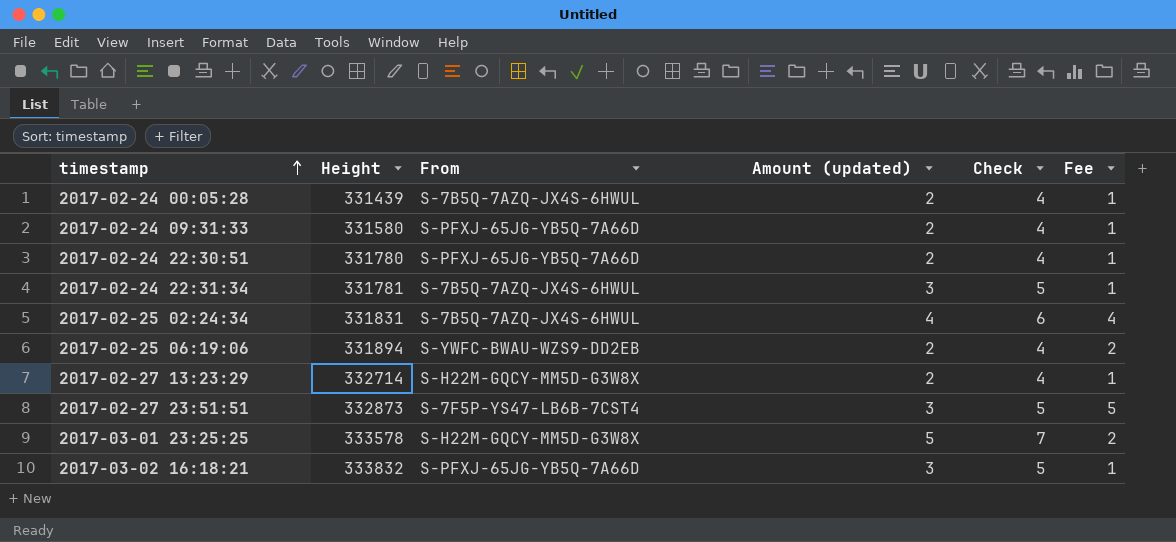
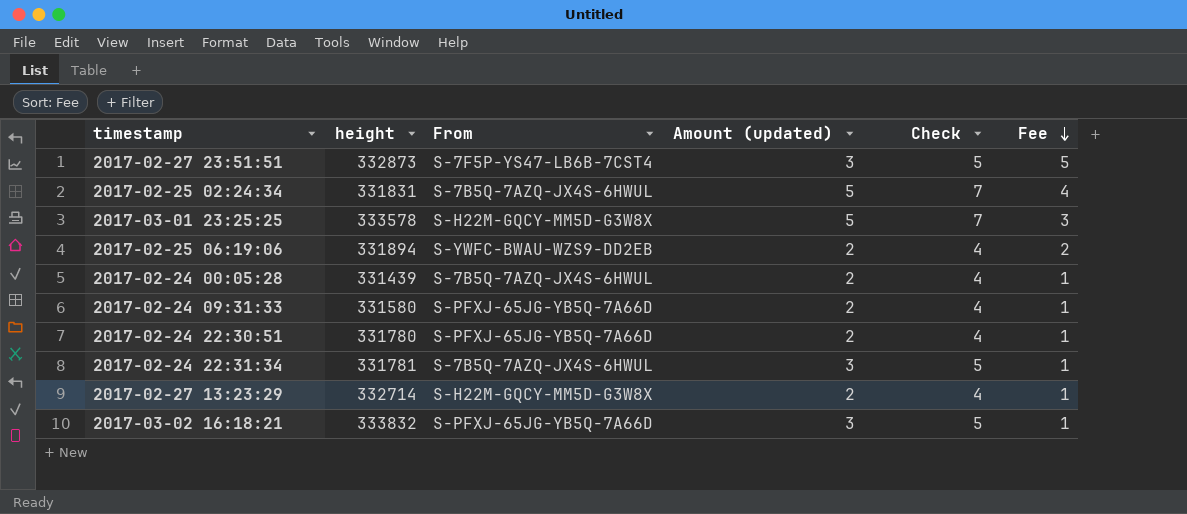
row order: timestamp ascending -> Fee descending
column name: Height -> height
2017-02-25 02:24:34 | Amount (updated): 4 -> 5
2017-02-25 02:24:34 | Check: 6 -> 7
2017-03-01 23:25:25 | Fee: 2 -> 3

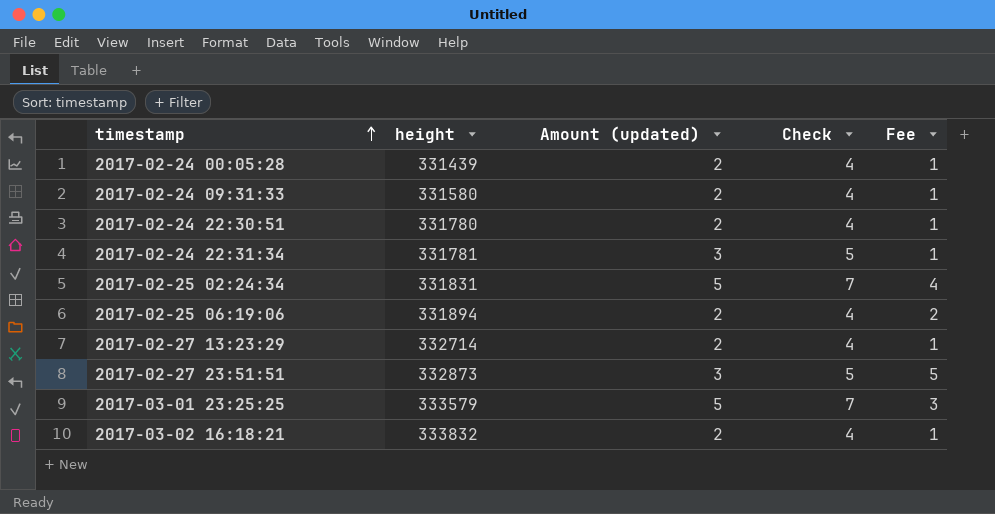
row order: Fee descending -> timestamp ascending
column From | position: 3 -> none
2017-03-01 23:25:25 | height: 333578 -> 333579
2017-03-02 16:18:21 | Amount (updated): 3 -> 2
2017-03-02 16:18:21 | Check: 5 -> 4

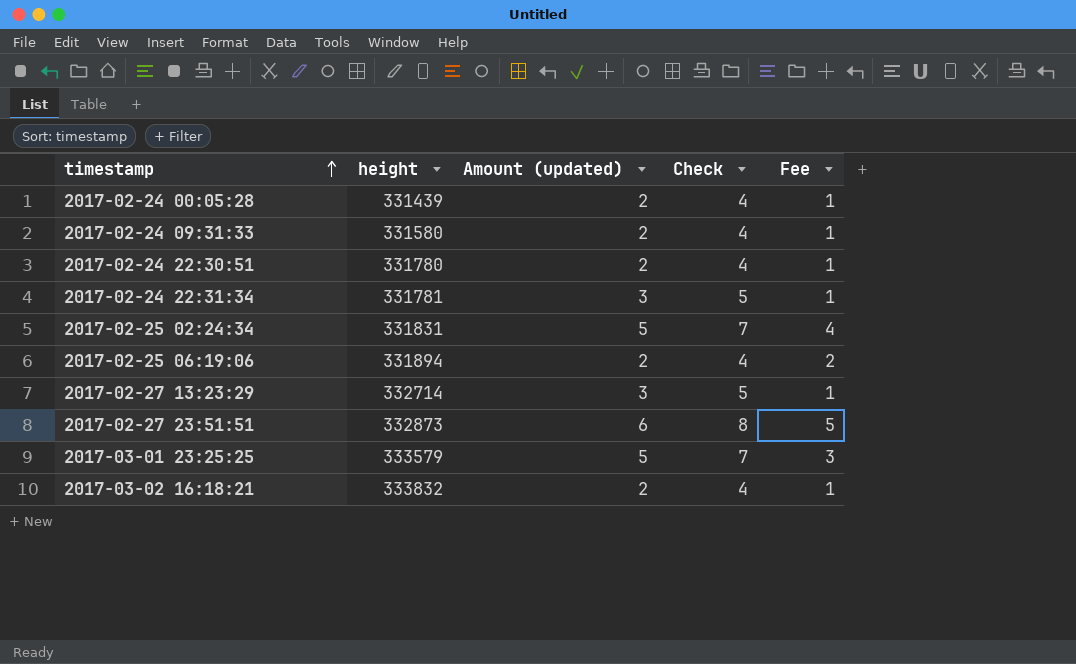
2017-02-27 13:23:29 | Amount (updated): 2 -> 3
2017-02-27 13:23:29 | Check: 4 -> 5
2017-02-27 23:51:51 | Amount (updated): 3 -> 6
2017-02-27 23:51:51 | Check: 5 -> 8

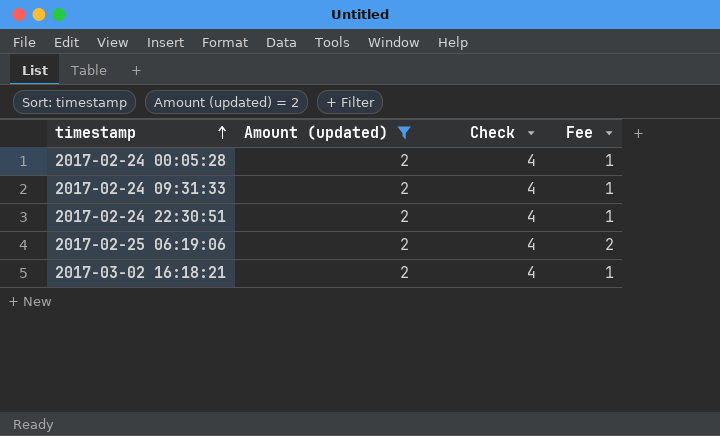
filter: none -> Amount (updated) = 2
column height | position: 2 -> none

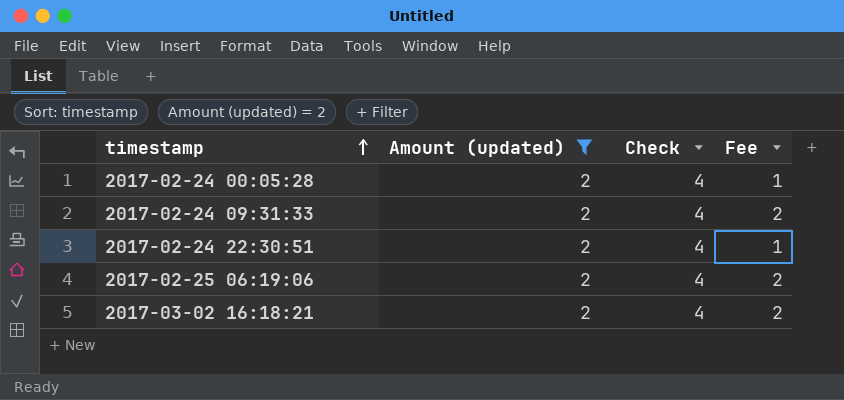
2017-02-24 09:31:33 | Fee: 1 -> 2
2017-03-02 16:18:21 | Fee: 1 -> 2

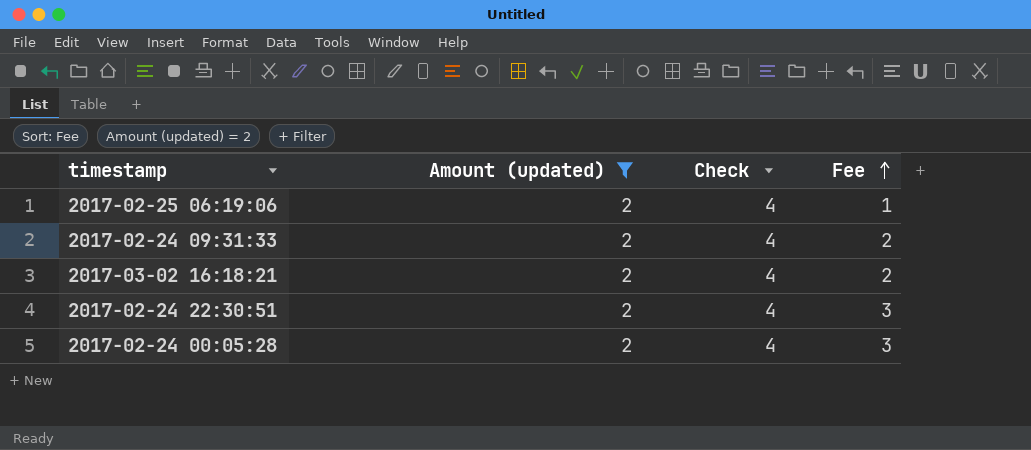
row order: timestamp ascending -> Fee ascending
2017-02-25 06:19:06 | Fee: 2 -> 1
2017-02-24 22:30:51 | Fee: 1 -> 3
2017-02-24 00:05:28 | Fee: 1 -> 3

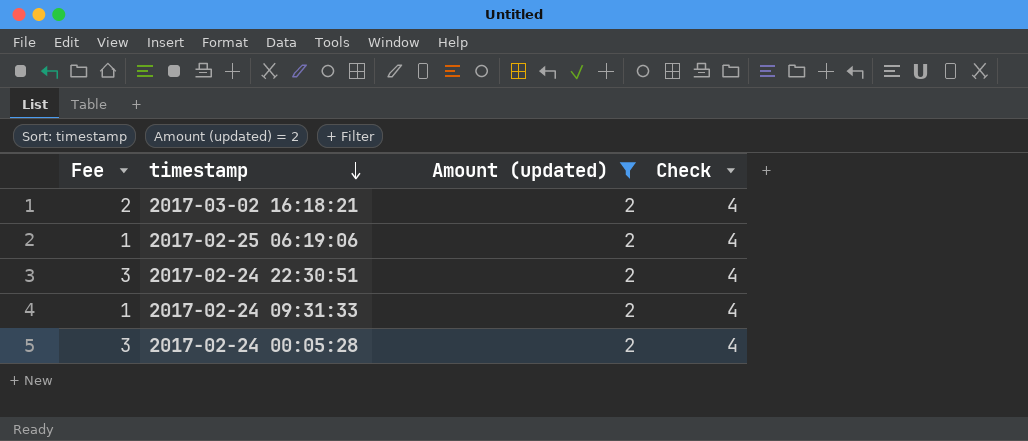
row order: Fee ascending -> timestamp descending
column Fee | position: 4 -> 1
2017-02-24 09:31:33 | Fee: 2 -> 1

